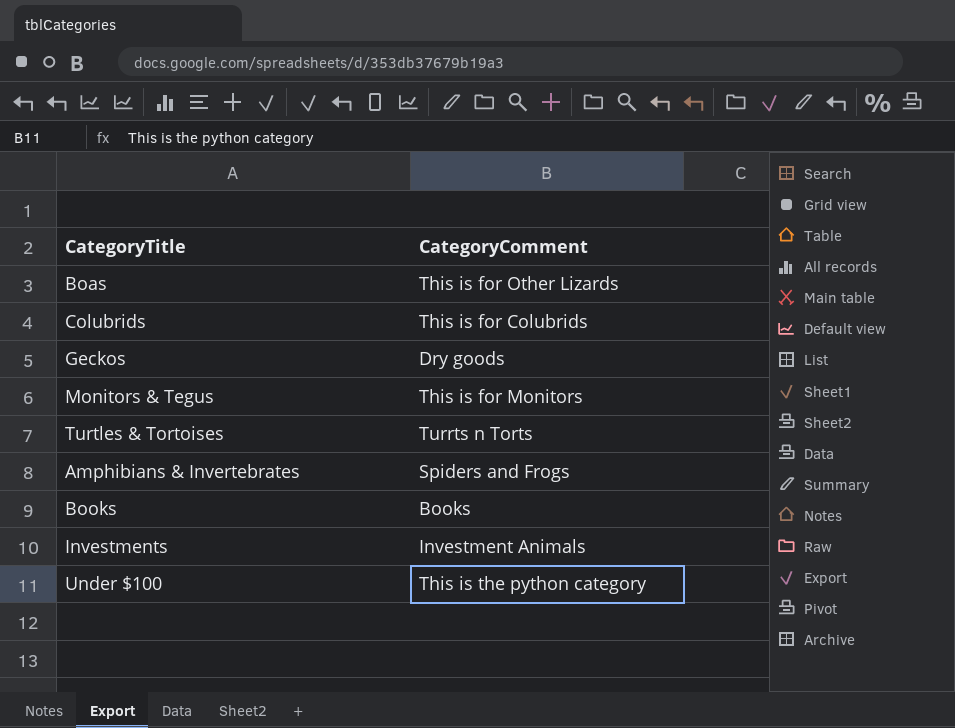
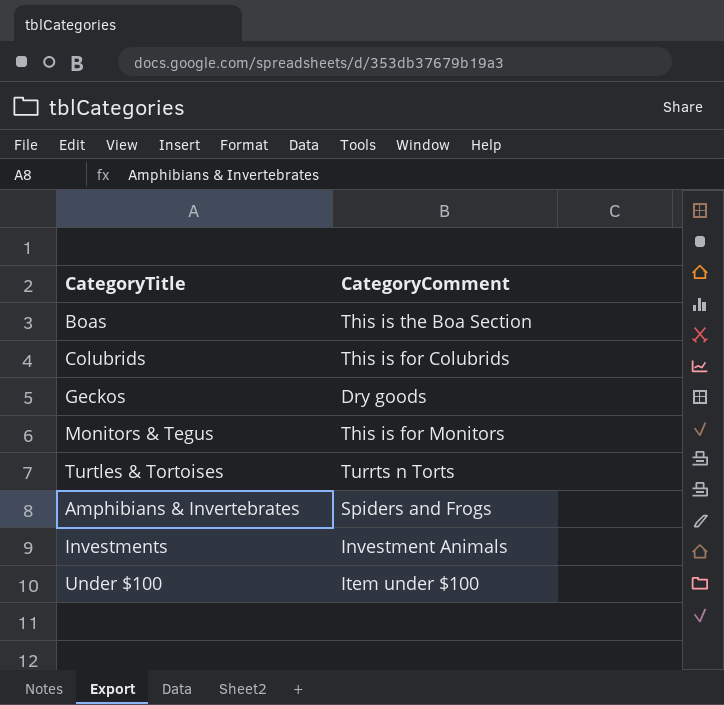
row Books: Books -> none
Boas | CategoryComment: This is for Other Lizards -> This is the Boa Section
Under $100 | CategoryComment: This is the python category -> Item under $100

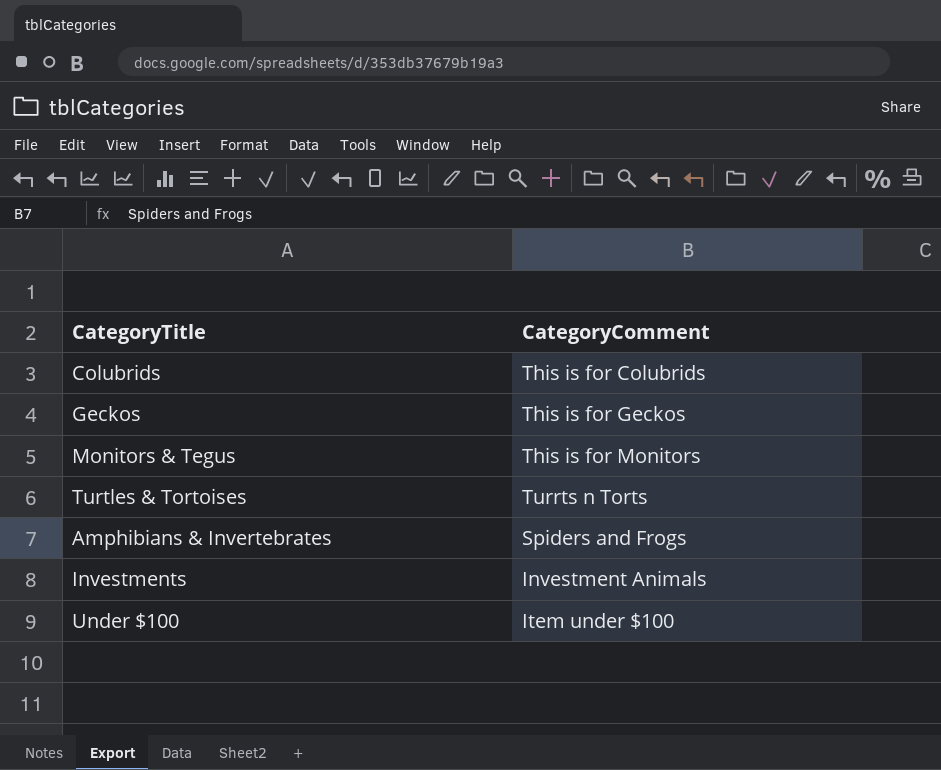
row Boas: This is the Boa Section -> none
Geckos | CategoryComment: Dry goods -> This is for Geckos

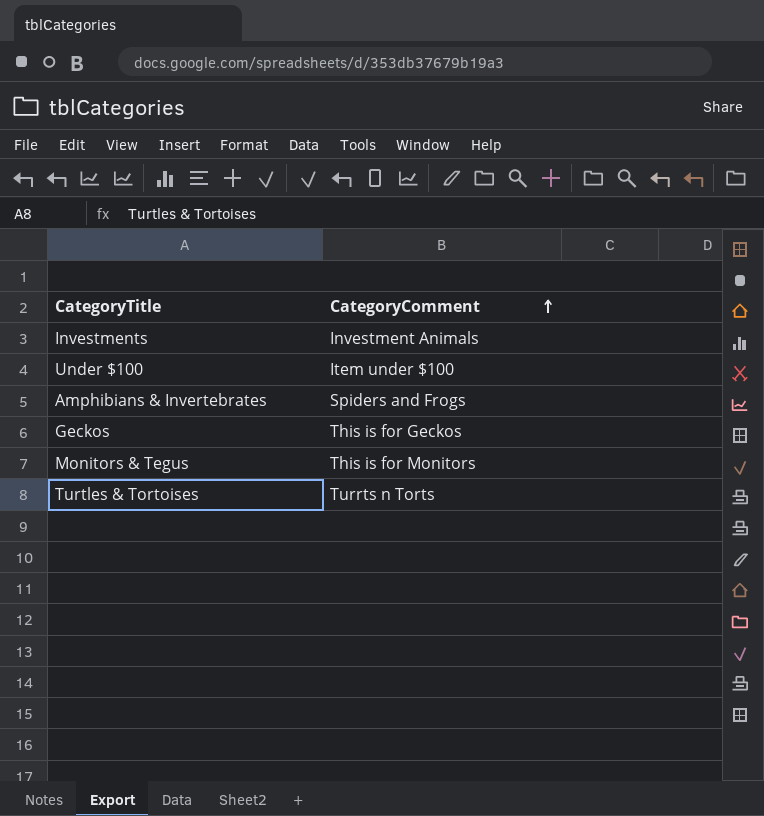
row order: none -> CategoryComment ascending
row Colubrids: This is for Colubrids -> none

